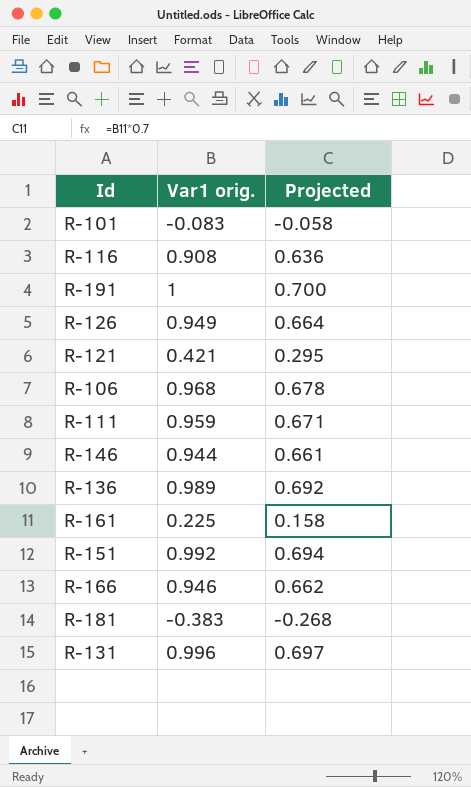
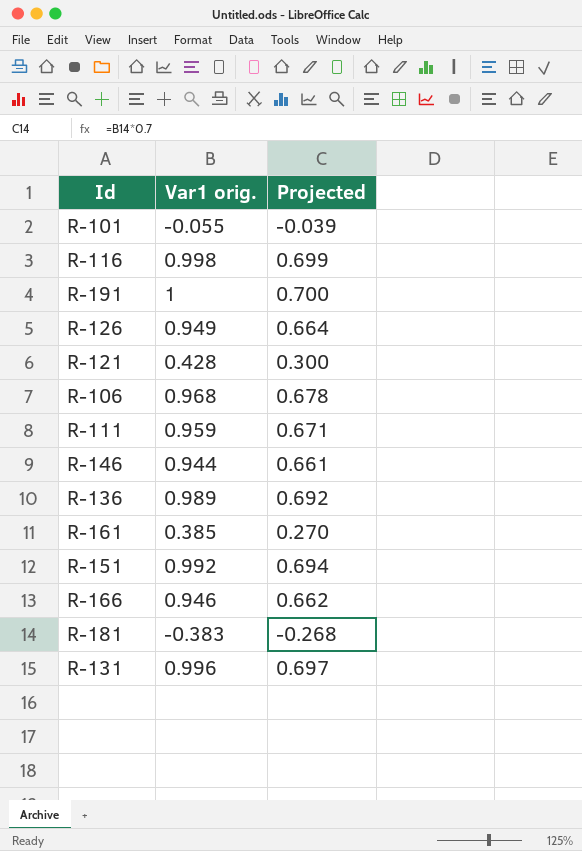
R-101 | Var1 orig.: -0.083 -> -0.055
R-101 | Projected: -0.058 -> -0.039
R-116 | Var1 orig.: 0.908 -> 0.998
R-116 | Projected: 0.636 -> 0.699
R-121 | Var1 orig.: 0.421 -> 0.428
R-121 | Projected: 0.295 -> 0.300
R-161 | Var1 orig.: 0.225 -> 0.385
R-161 | Projected: 0.158 -> 0.270

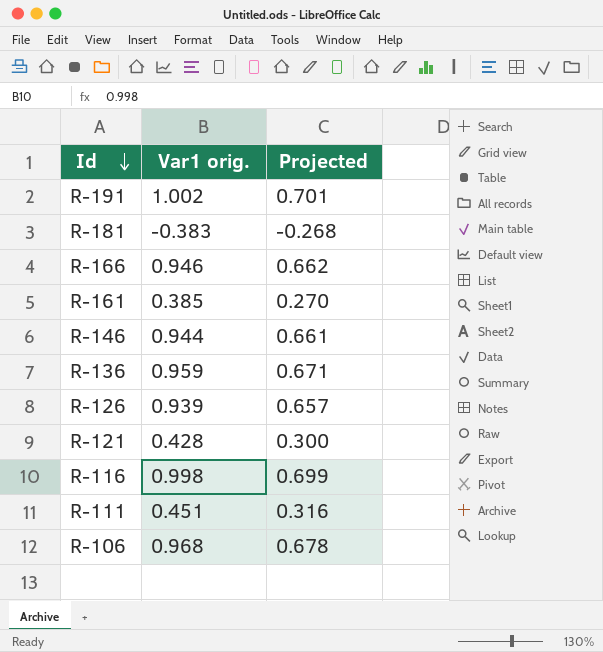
row order: none -> Id descending
row R-101: -0.055 | -0.039 -> none
row R-151: 0.992 | 0.694 -> none
row R-131: 0.996 | 0.697 -> none
R-191 | Var1 orig.: 1 -> 1.002
R-191 | Projected: 0.700 -> 0.701
R-136 | Var1 orig.: 0.989 -> 0.959
R-136 | Projected: 0.692 -> 0.671
R-126 | Var1 orig.: 0.949 -> 0.939
R-126 | Projected: 0.664 -> 0.657
R-111 | Var1 orig.: 0.959 -> 0.451
R-111 | Projected: 0.671 -> 0.316

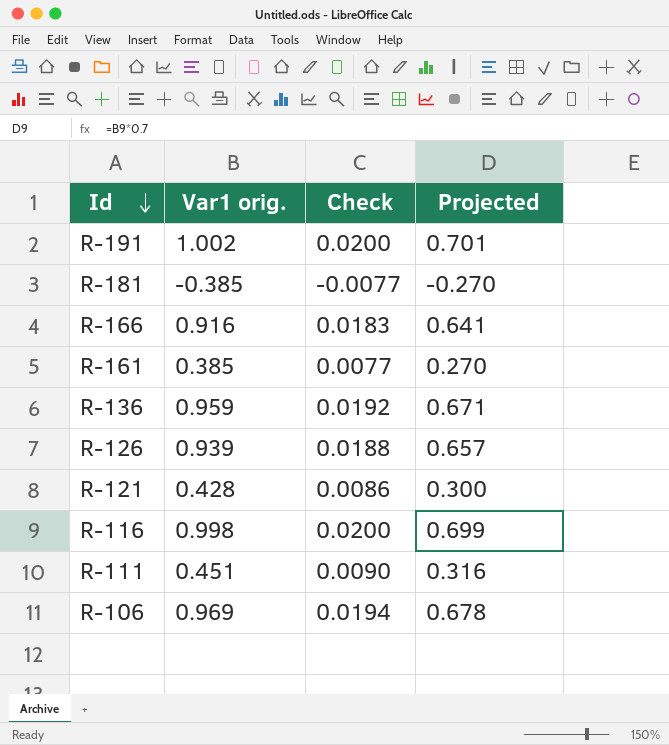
column Check | formula: none -> [Var1 orig.] * 0.02
row R-146: 0.944 | 0.661 -> none
R-181 | Var1 orig.: -0.383 -> -0.385
R-181 | Projected: -0.268 -> -0.270
R-166 | Var1 orig.: 0.946 -> 0.916
R-166 | Projected: 0.662 -> 0.641
R-106 | Var1 orig.: 0.968 -> 0.969

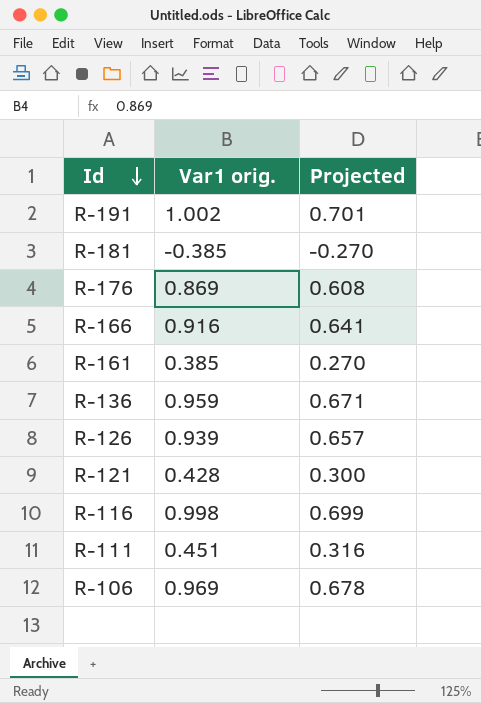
column Check | formula: [Var1 orig.] * 0.02 -> none
row R-176: none -> 0.869 | 0.608

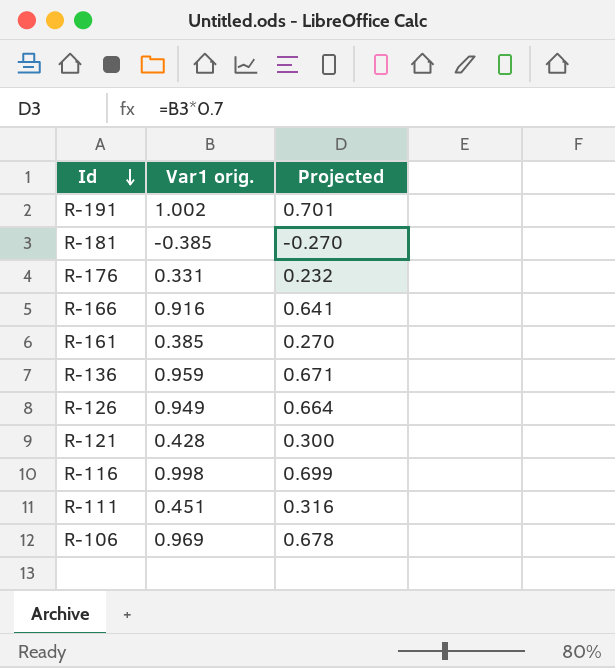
R-176 | Var1 orig.: 0.869 -> 0.331
R-176 | Projected: 0.608 -> 0.232
R-126 | Var1 orig.: 0.939 -> 0.949
R-126 | Projected: 0.657 -> 0.664

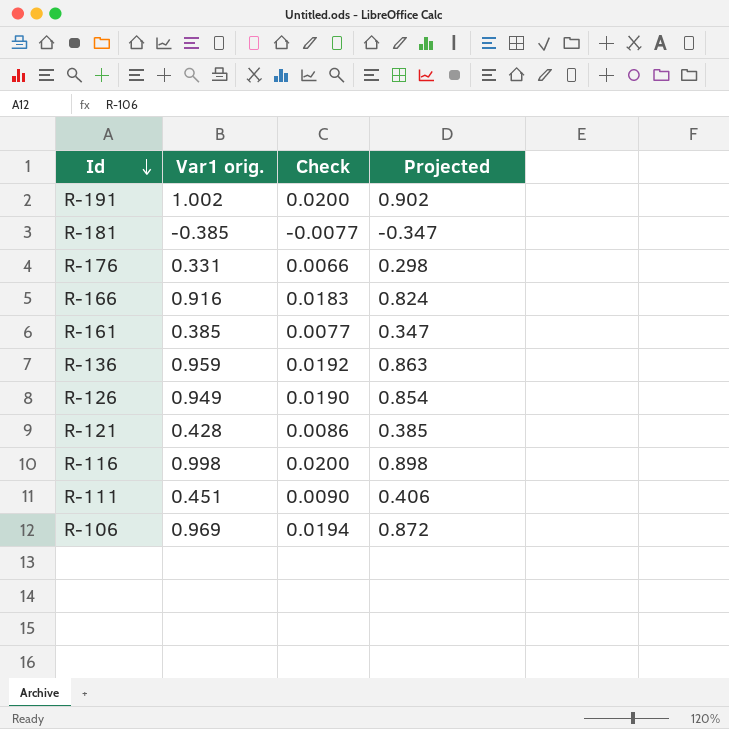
column Check | formula: none -> [Var1 orig.] * 0.02
column Projected | formula: [Var1 orig.] * 0.7 -> [Var1 orig.] * 0.9

